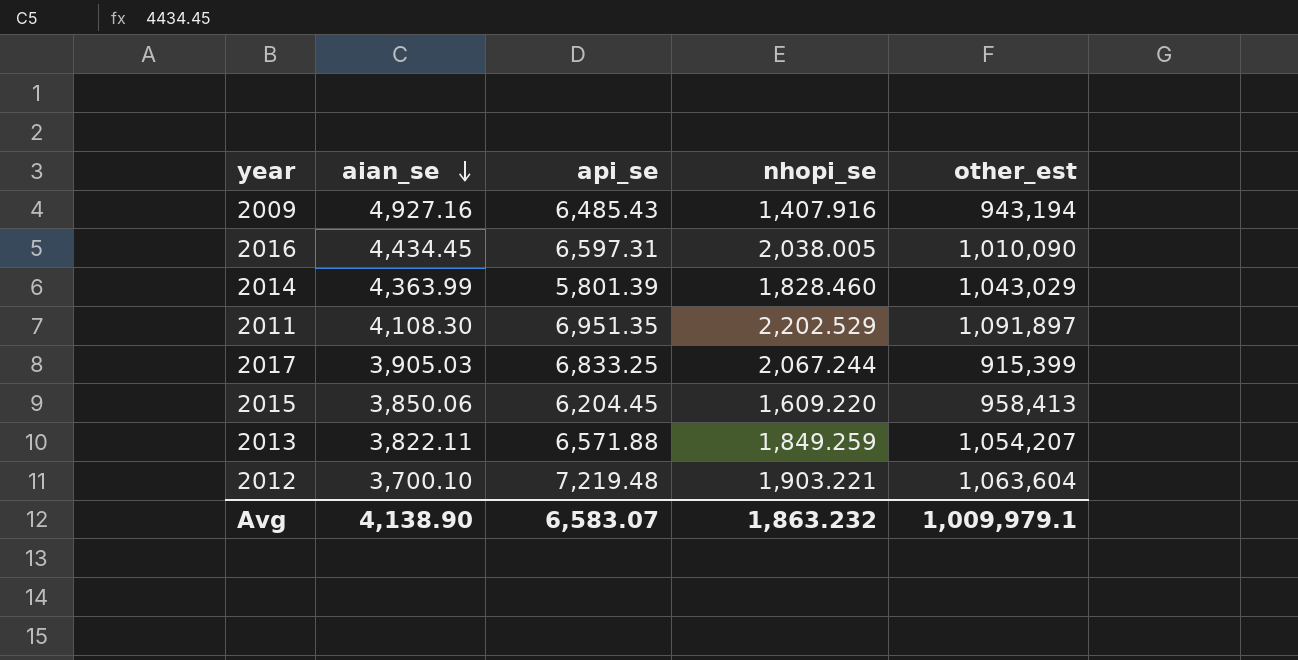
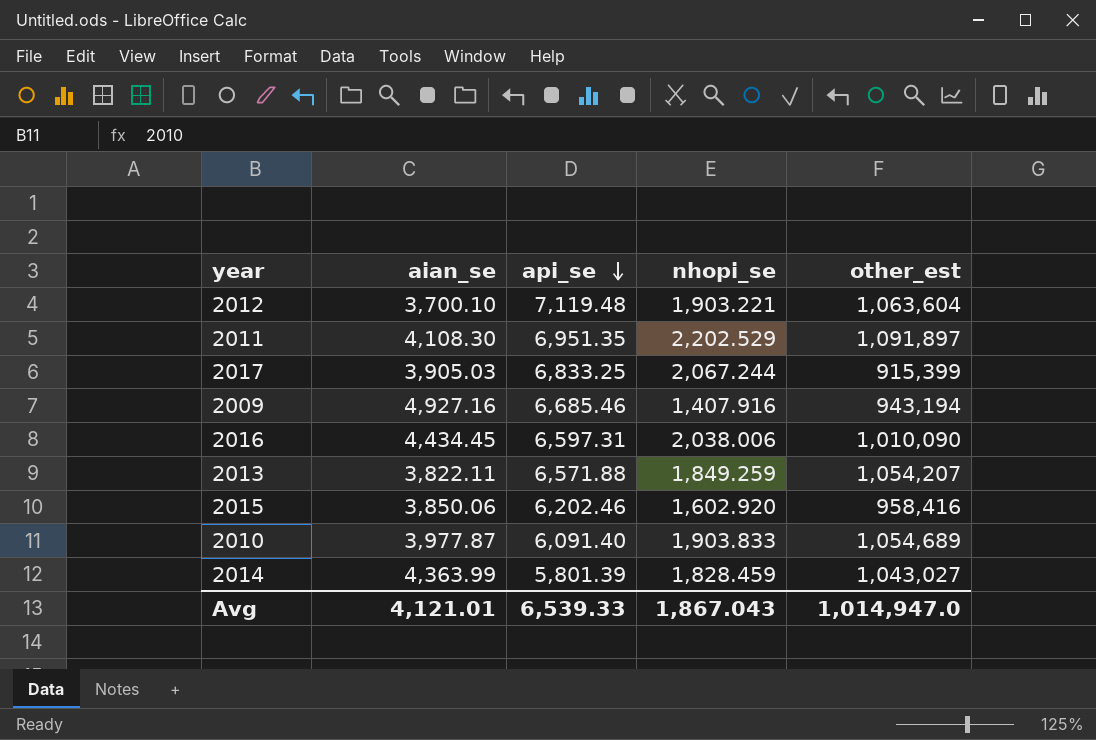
row order: aian_se descending -> api_se descending
2012 | api_se: 7,219.48 -> 7,119.48
2009 | api_se: 6,485.43 -> 6,685.46
2016 | nhopi_se: 2,038.005 -> 2,038.006
2015 | api_se: 6,204.45 -> 6,202.46
2015 | nhopi_se: 1,609.220 -> 1,602.920
2015 | other_est: 958,413 -> 958,416
row 2010: none -> 3,977.87 | 6,091.40 | 1,903.833 | 1,054,689
2014 | nhopi_se: 1,828.460 -> 1,828.459
2014 | other_est: 1,043,029 -> 1,043,027
Avg | aian_se: 4,138.90 -> 4,121.01
Avg | api_se: 6,583.07 -> 6,539.33
Avg | nhopi_se: 1,863.232 -> 1,867.043
Avg | other_est: 1,009,979.1 -> 1,014,947.0

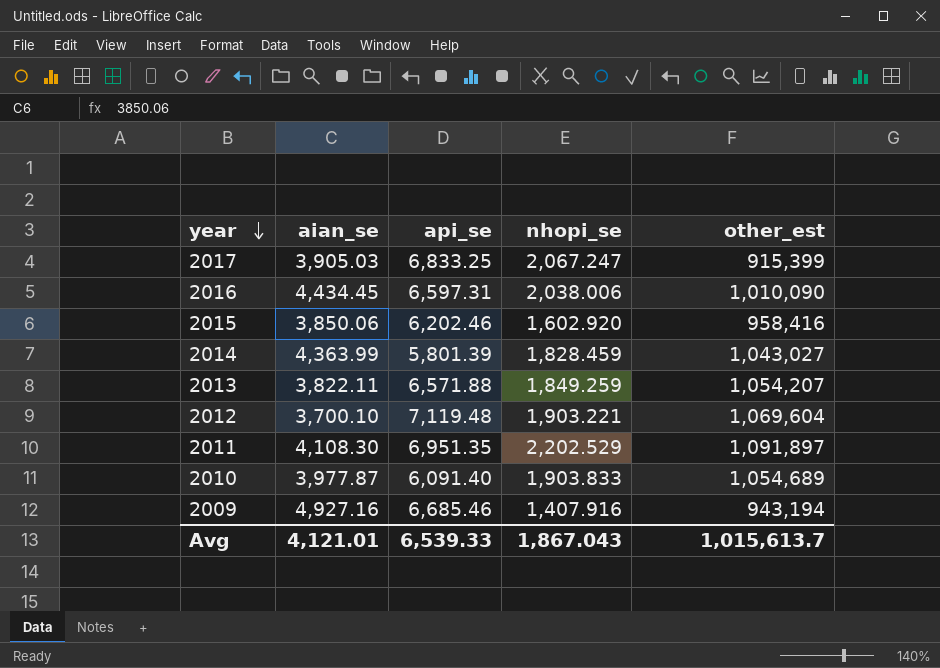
row order: api_se descending -> year descending
2017 | nhopi_se: 2,067.244 -> 2,067.247
2012 | other_est: 1,063,604 -> 1,069,604
Avg | other_est: 1,014,947.0 -> 1,015,613.7

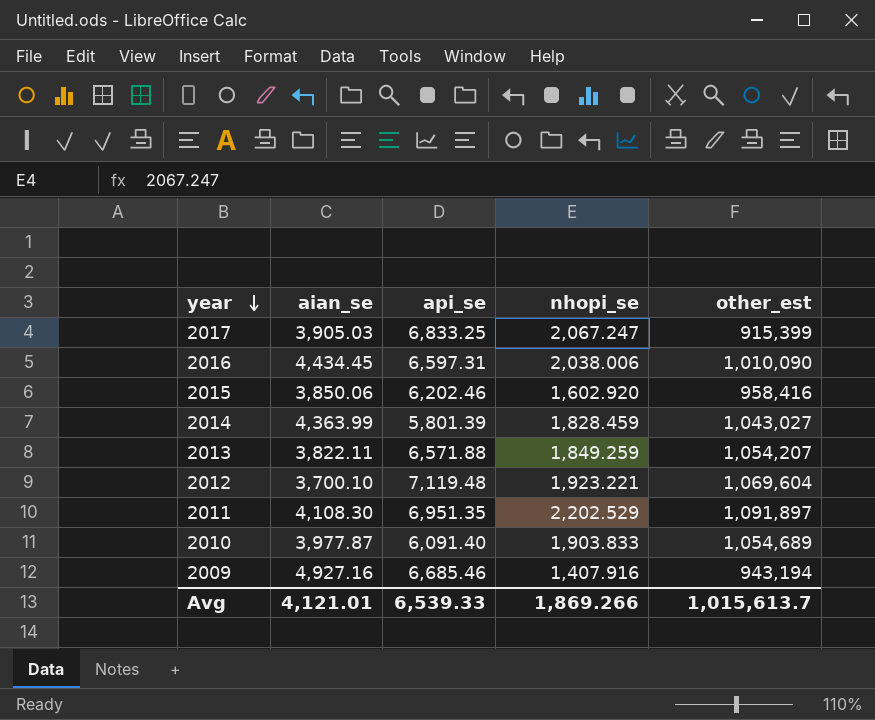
2012 | nhopi_se: 1,903.221 -> 1,923.221
Avg | nhopi_se: 1,867.043 -> 1,869.266

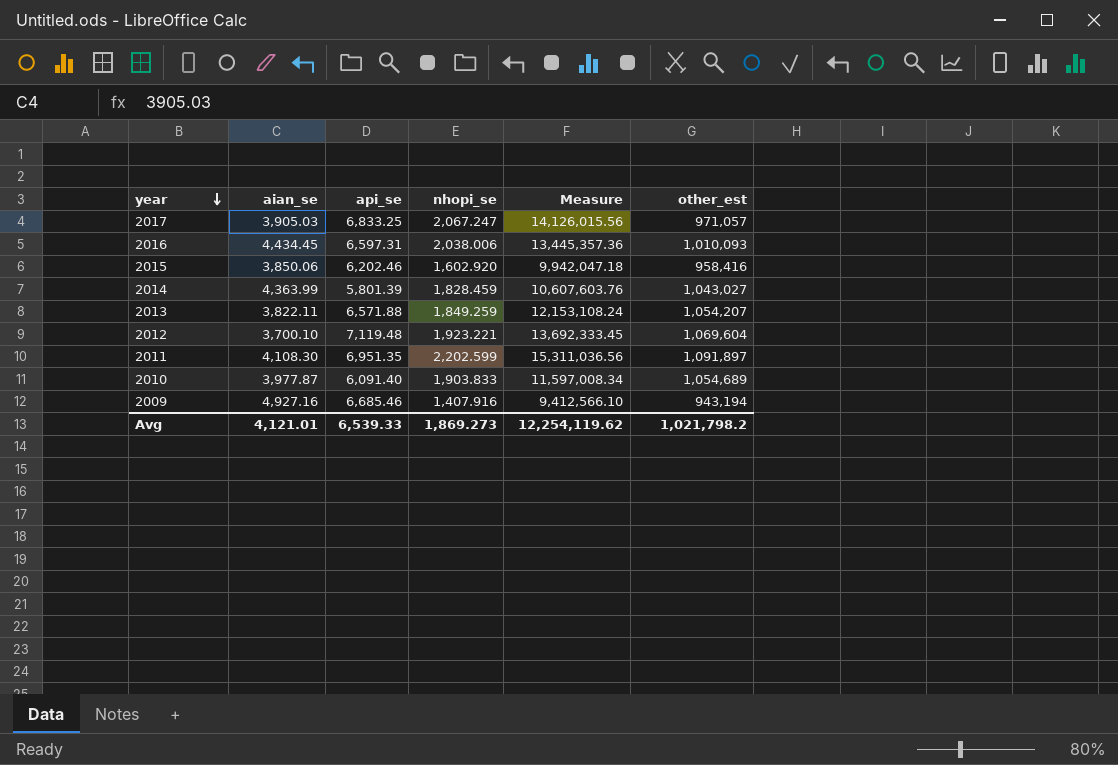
column Measure | formula: none -> [api_se] * [nhopi_se]
2017 | other_est: 915,399 -> 971,057
2016 | other_est: 1,010,090 -> 1,010,093
2011 | nhopi_se: 2,202.529 -> 2,202.599
Avg | nhopi_se: 1,869.266 -> 1,869.273
Avg | other_est: 1,015,613.7 -> 1,021,798.2

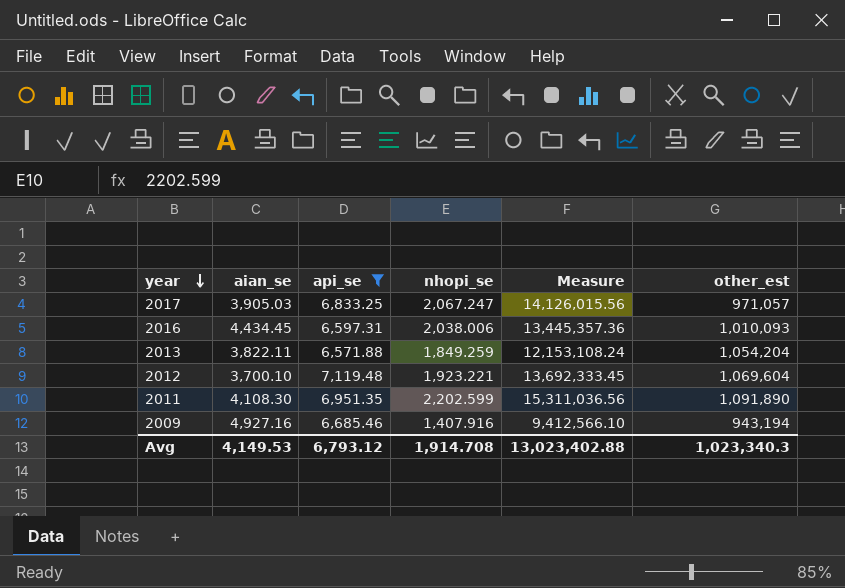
filter: none -> api_se >= 6,571.88
2013 | other_est: 1,054,207 -> 1,054,204
2011 | other_est: 1,091,897 -> 1,091,890
Avg | aian_se: 4,121.01 -> 4,149.53
Avg | api_se: 6,539.33 -> 6,793.12
Avg | nhopi_se: 1,869.273 -> 1,914.708
Avg | Measure: 12,254,119.62 -> 13,023,402.88
Avg | other_est: 1,021,798.2 -> 1,023,340.3

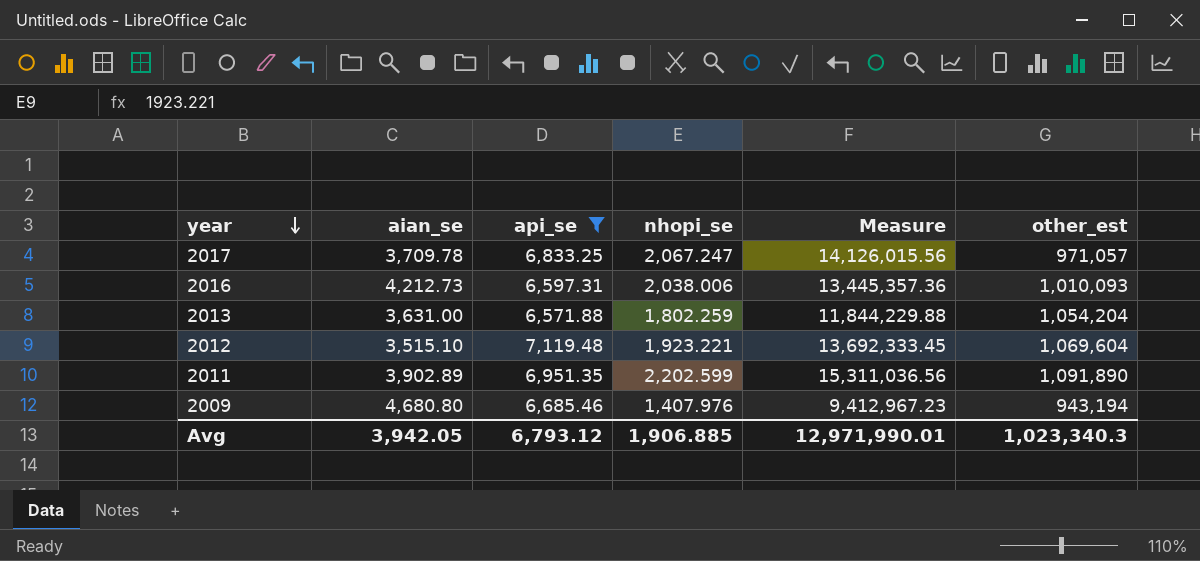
2017 | aian_se: 3,905.03 -> 3,709.78
2016 | aian_se: 4,434.45 -> 4,212.73
2013 | aian_se: 3,822.11 -> 3,631.00
2013 | nhopi_se: 1,849.259 -> 1,802.259
2013 | Measure: 12,153,108.24 -> 11,844,229.88
2012 | aian_se: 3,700.10 -> 3,515.10
2011 | aian_se: 4,108.30 -> 3,902.89
2009 | aian_se: 4,927.16 -> 4,680.80
2009 | nhopi_se: 1,407.916 -> 1,407.976
2009 | Measure: 9,412,566.10 -> 9,412,967.23
Avg | aian_se: 4,149.53 -> 3,942.05
Avg | nhopi_se: 1,914.708 -> 1,906.885
Avg | Measure: 13,023,402.88 -> 12,971,990.01

